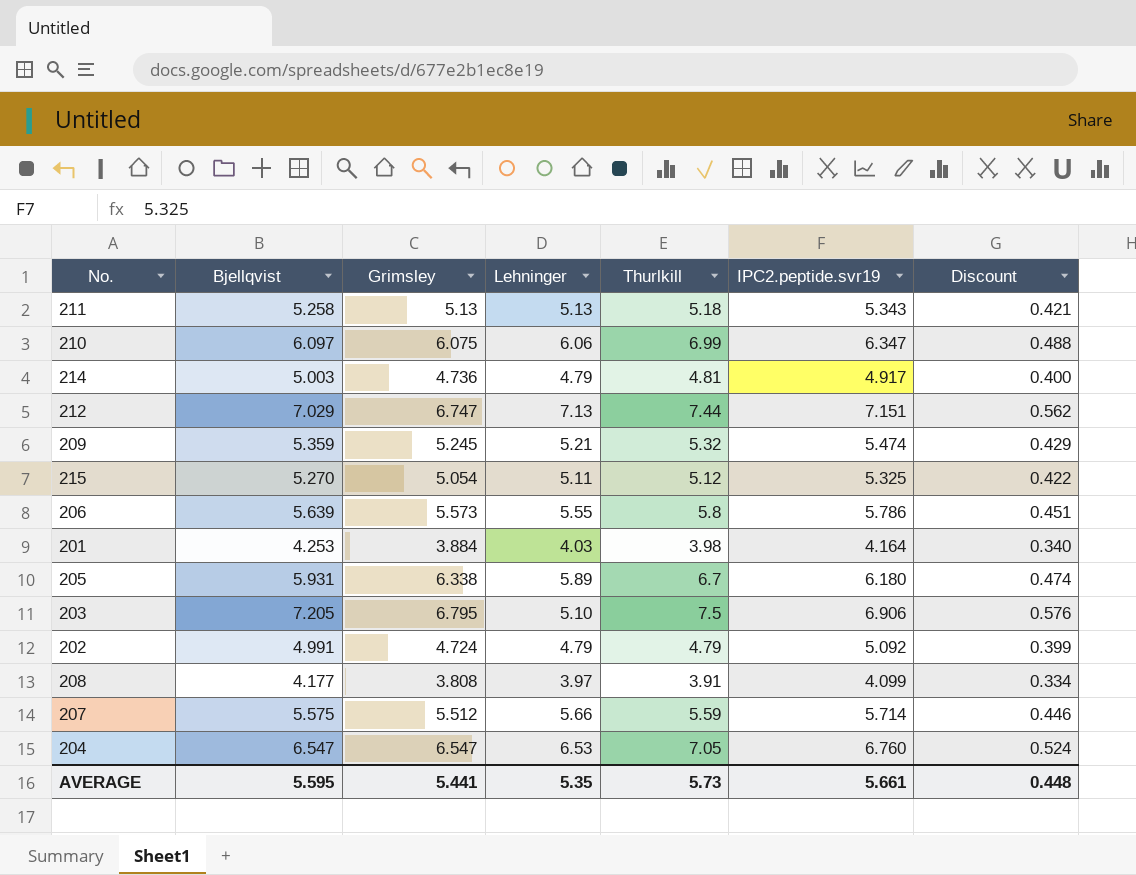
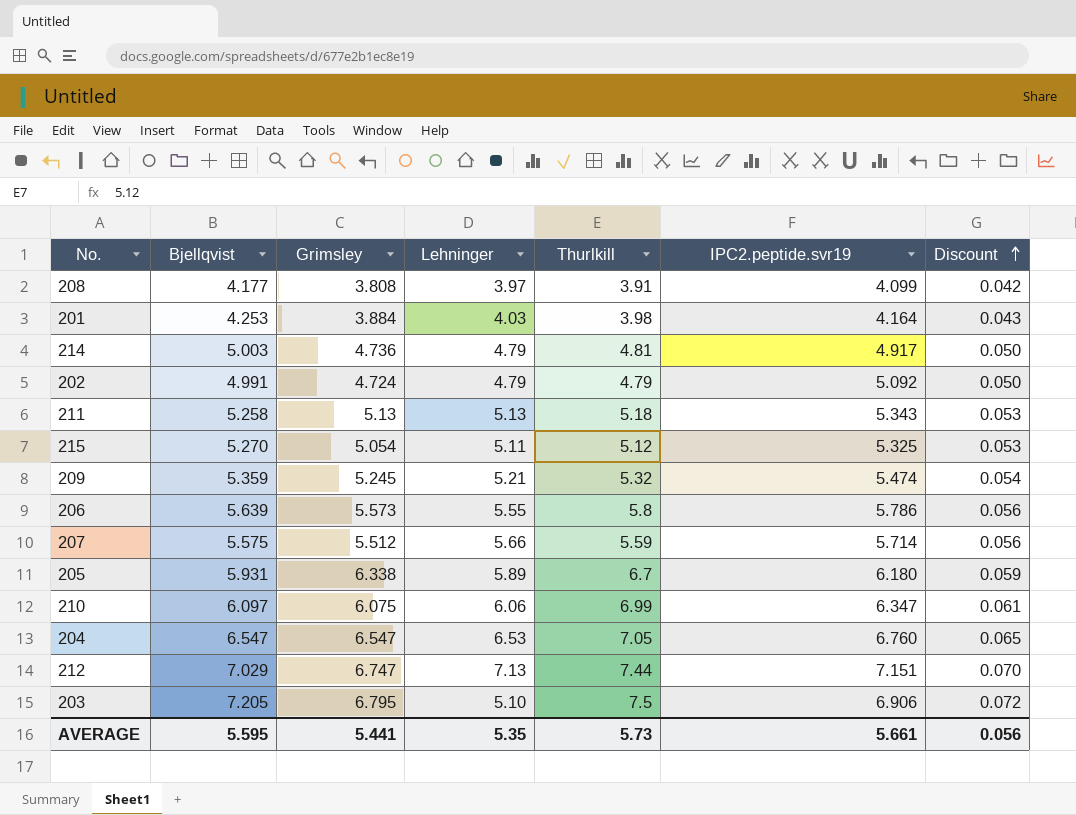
row order: none -> Discount ascending
column Discount | formula: [Bjellqvist] * 0.08 -> [Bjellqvist] * 0.01
AVERAGE | Discount: 0.448 -> 0.056

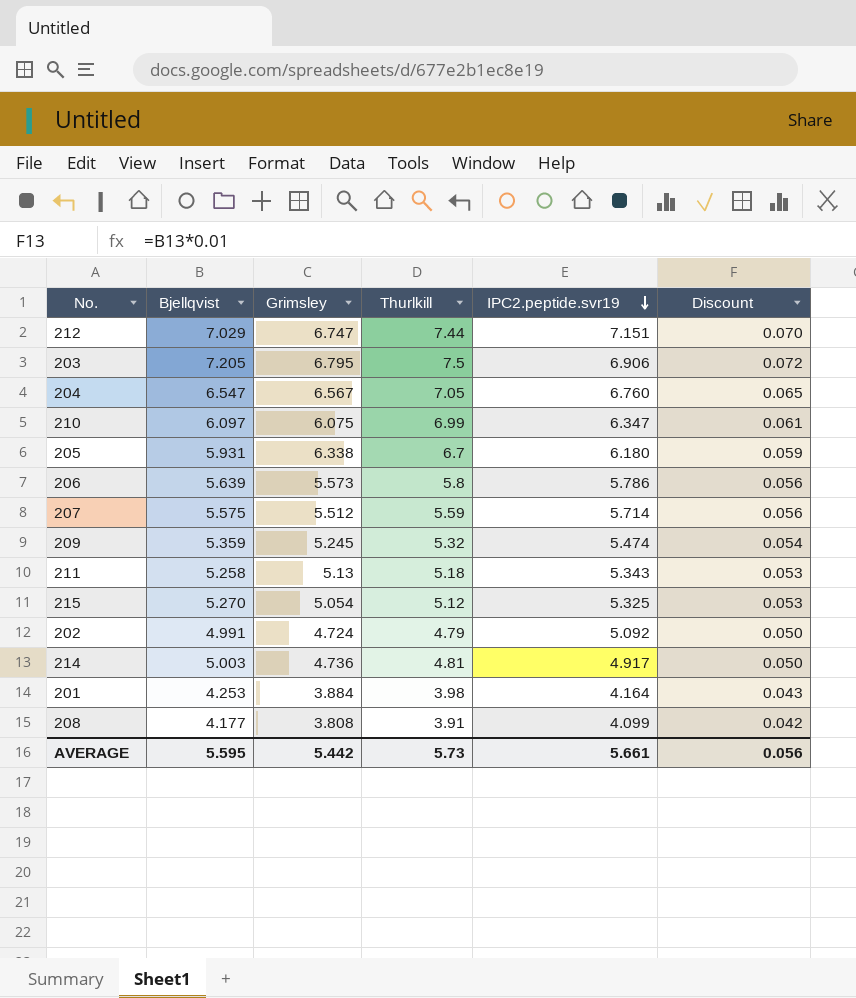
row order: Discount ascending -> IPC2.peptide.svr19 descending
column Lehninger | position: 4 -> none
204 | Grimsley: 6.547 -> 6.567
AVERAGE | Grimsley: 5.441 -> 5.442

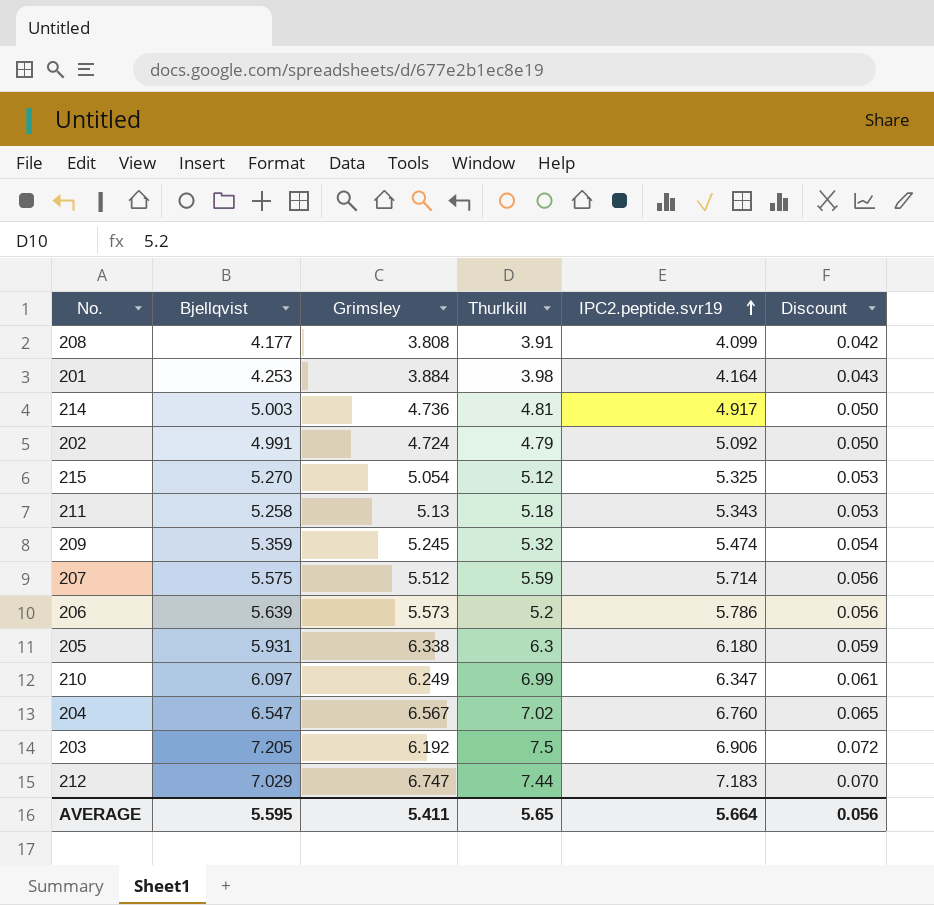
row order: IPC2.peptide.svr19 descending -> IPC2.peptide.svr19 ascending
206 | Thurlkill: 5.8 -> 5.2
205 | Thurlkill: 6.7 -> 6.3
210 | Grimsley: 6.075 -> 6.249
204 | Thurlkill: 7.05 -> 7.02
203 | Grimsley: 6.795 -> 6.192
212 | IPC2.peptide.svr19: 7.151 -> 7.183
AVERAGE | Grimsley: 5.442 -> 5.411
AVERAGE | Thurlkill: 5.73 -> 5.65
AVERAGE | IPC2.peptide.svr19: 5.661 -> 5.664

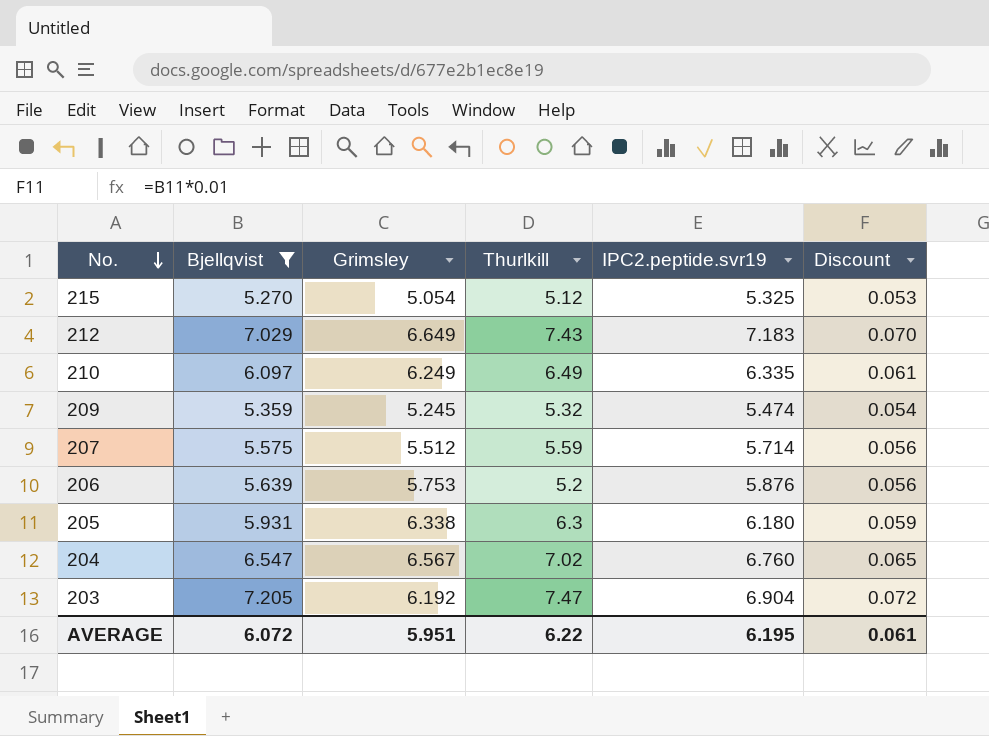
filter: none -> Bjellqvist >= 5.270
row order: IPC2.peptide.svr19 ascending -> No. descending
212 | Grimsley: 6.747 -> 6.649
212 | Thurlkill: 7.44 -> 7.43
210 | Thurlkill: 6.99 -> 6.49
210 | IPC2.peptide.svr19: 6.347 -> 6.335
206 | Grimsley: 5.573 -> 5.753
206 | IPC2.peptide.svr19: 5.786 -> 5.876
203 | Thurlkill: 7.5 -> 7.47
203 | IPC2.peptide.svr19: 6.906 -> 6.904
AVERAGE | Bjellqvist: 5.595 -> 6.072
AVERAGE | Grimsley: 5.411 -> 5.951
AVERAGE | Thurlkill: 5.65 -> 6.22
AVERAGE | IPC2.peptide.svr19: 5.664 -> 6.195
AVERAGE | Discount: 0.056 -> 0.061

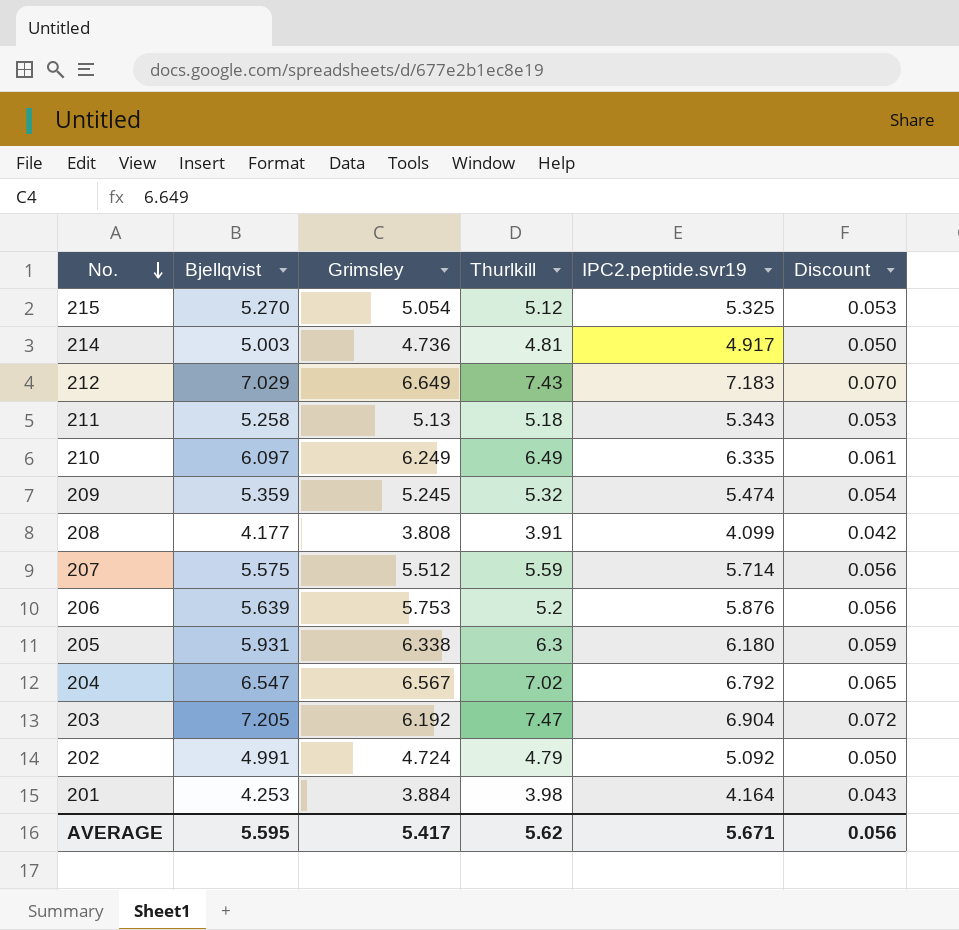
filter: Bjellqvist >= 5.270 -> none
204 | IPC2.peptide.svr19: 6.760 -> 6.792
AVERAGE | Bjellqvist: 6.072 -> 5.595
AVERAGE | Grimsley: 5.951 -> 5.417
AVERAGE | Thurlkill: 6.22 -> 5.62
AVERAGE | IPC2.peptide.svr19: 6.195 -> 5.671
AVERAGE | Discount: 0.061 -> 0.056

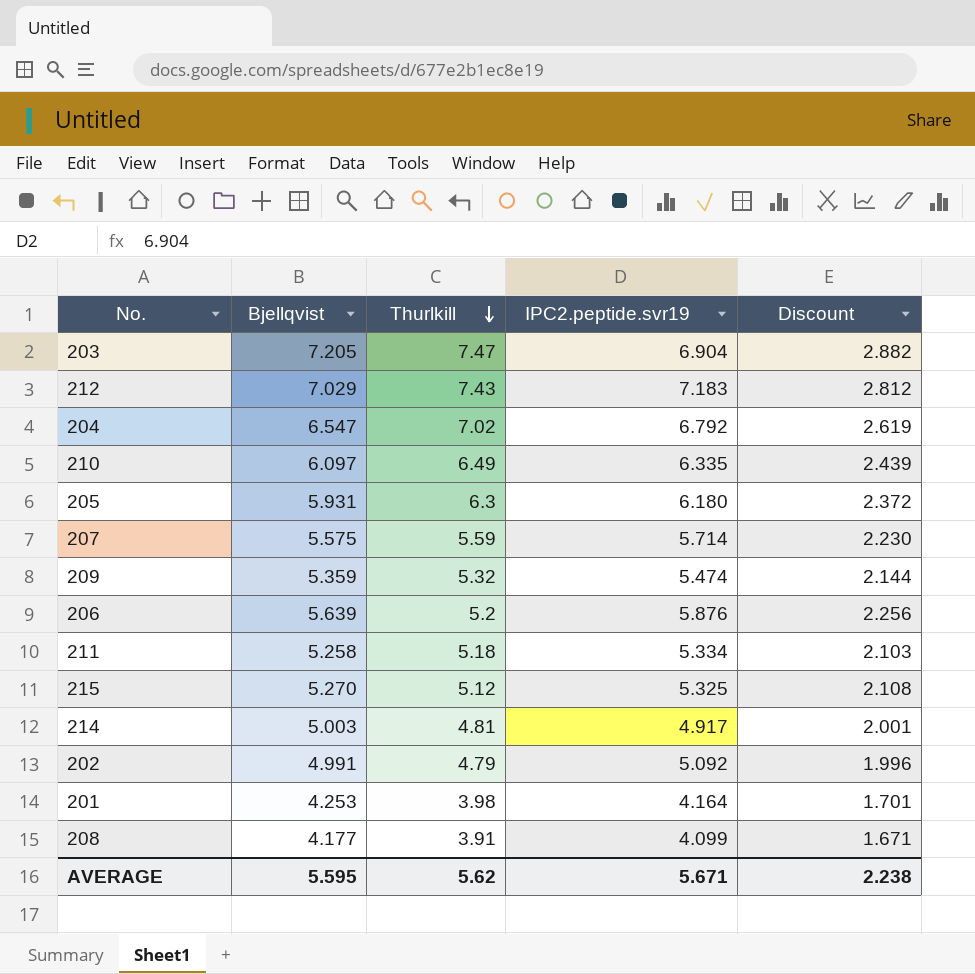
row order: No. descending -> Thurlkill descending
column Grimsley | position: 3 -> none
column Discount | formula: [Bjellqvist] * 0.01 -> [Bjellqvist] * 0.4
211 | IPC2.peptide.svr19: 5.343 -> 5.334
AVERAGE | Discount: 0.056 -> 2.238

